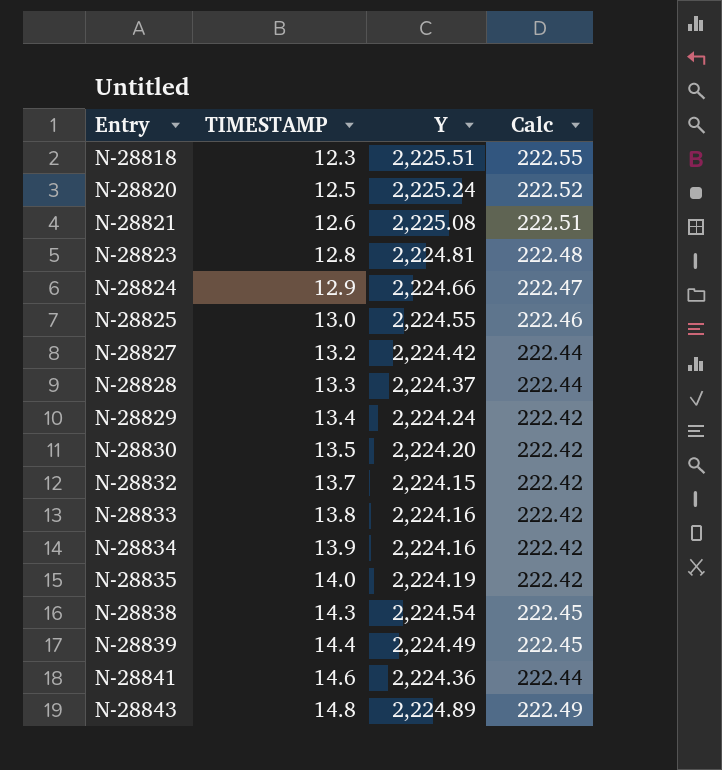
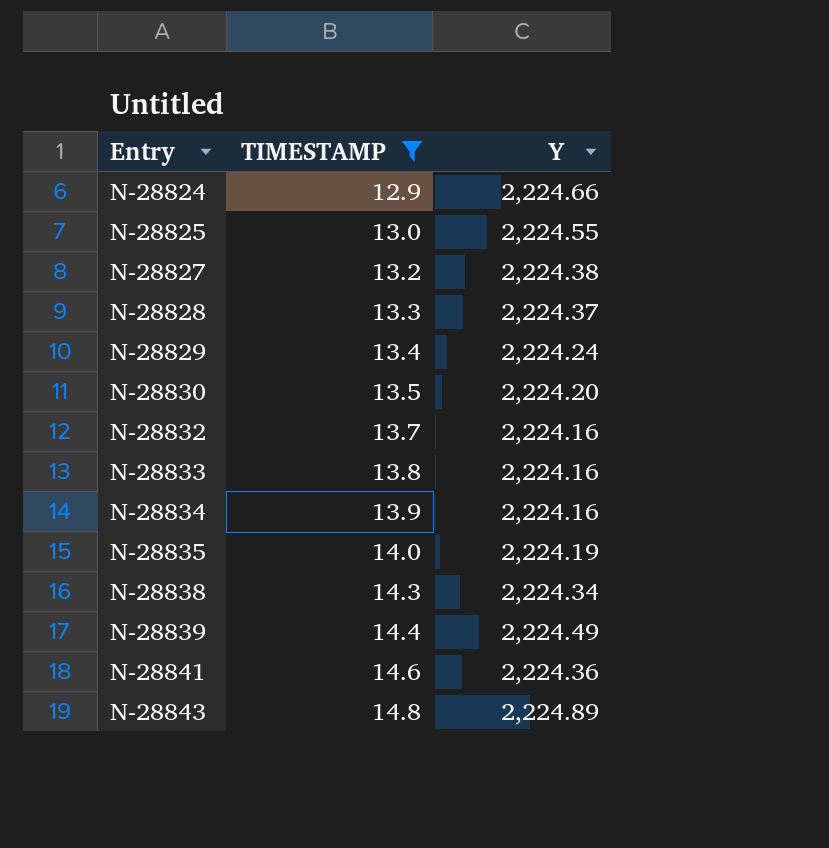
filter: none -> TIMESTAMP >= 12.9
column Calc | formula: [Y] * 0.1 -> none
N-28827 | Y: 2,224.42 -> 2,224.38
N-28832 | Y: 2,224.15 -> 2,224.16
N-28838 | Y: 2,224.54 -> 2,224.34

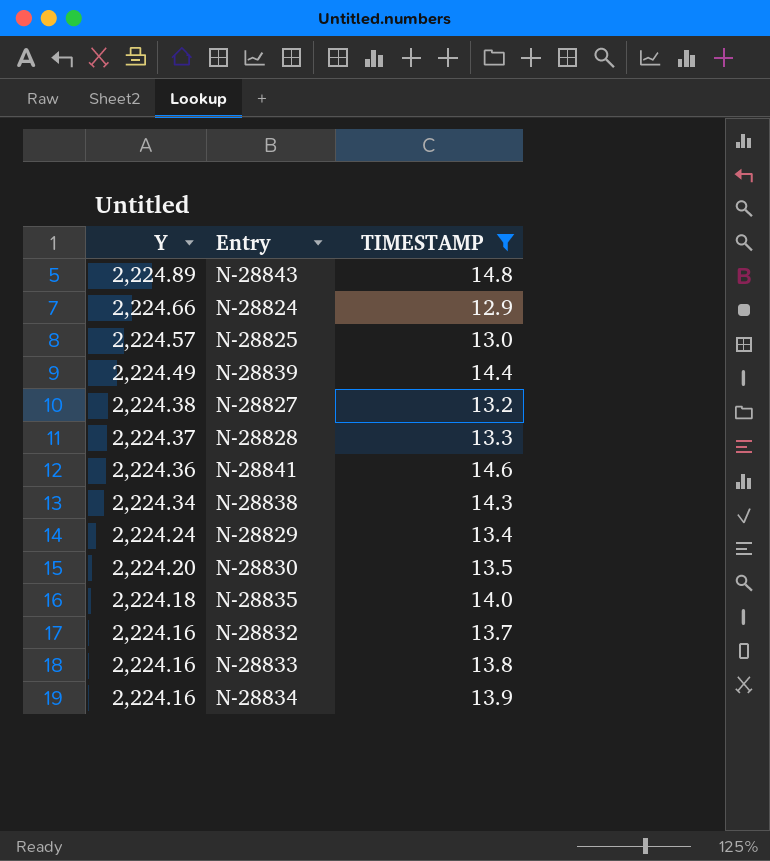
row order: Entry ascending -> Y descending
column Y | position: 3 -> 1
N-28825 | Y: 2,224.55 -> 2,224.57
N-28835 | Y: 2,224.19 -> 2,224.18

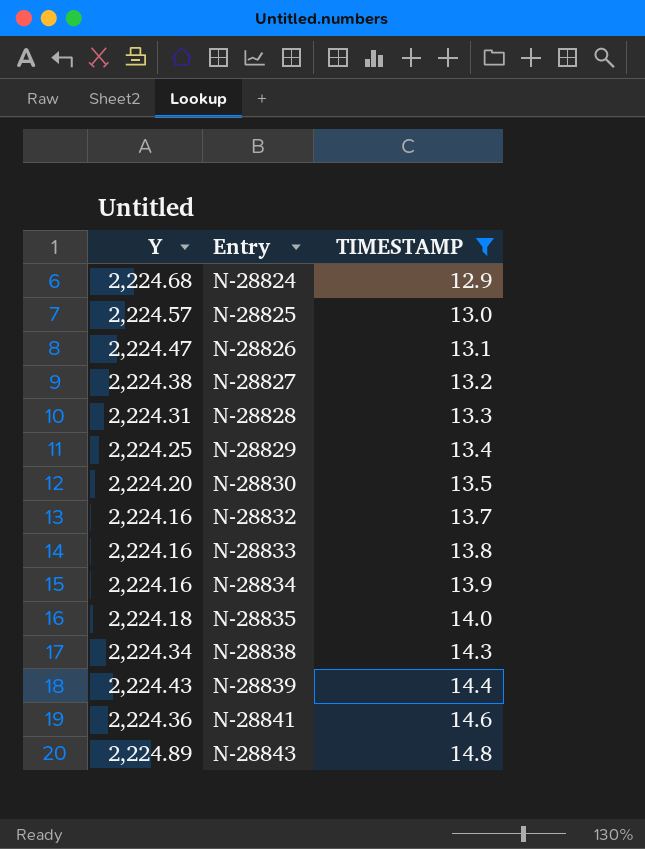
row order: Y descending -> Entry ascending
N-28824 | Y: 2,224.66 -> 2,224.68
row N-28826: none -> 2,224.47 | 13.1
N-28828 | Y: 2,224.37 -> 2,224.31
N-28829 | Y: 2,224.24 -> 2,224.25
N-28839 | Y: 2,224.49 -> 2,224.43

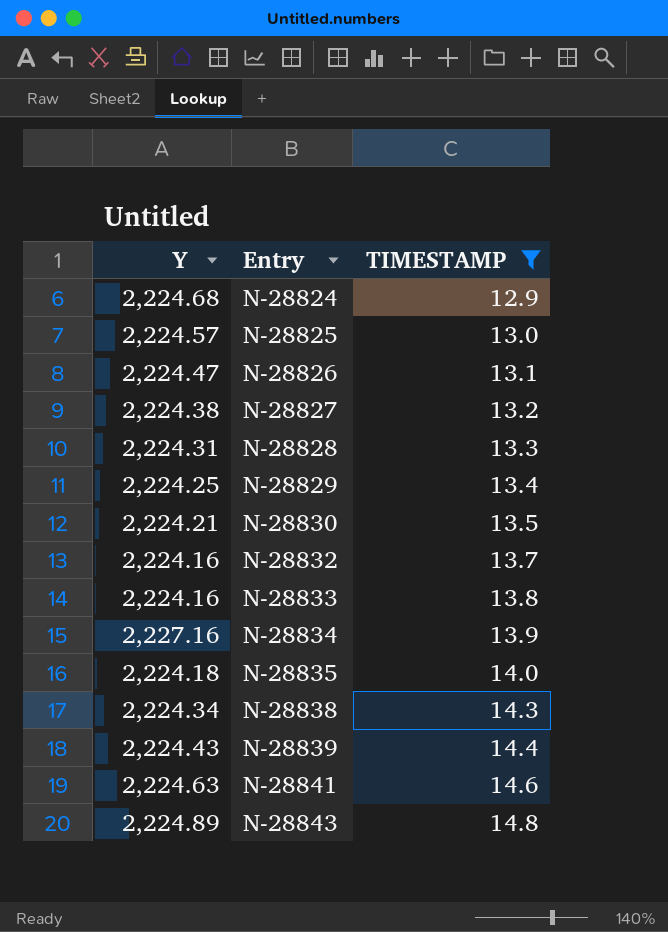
N-28830 | Y: 2,224.20 -> 2,224.21
N-28834 | Y: 2,224.16 -> 2,227.16
N-28841 | Y: 2,224.36 -> 2,224.63

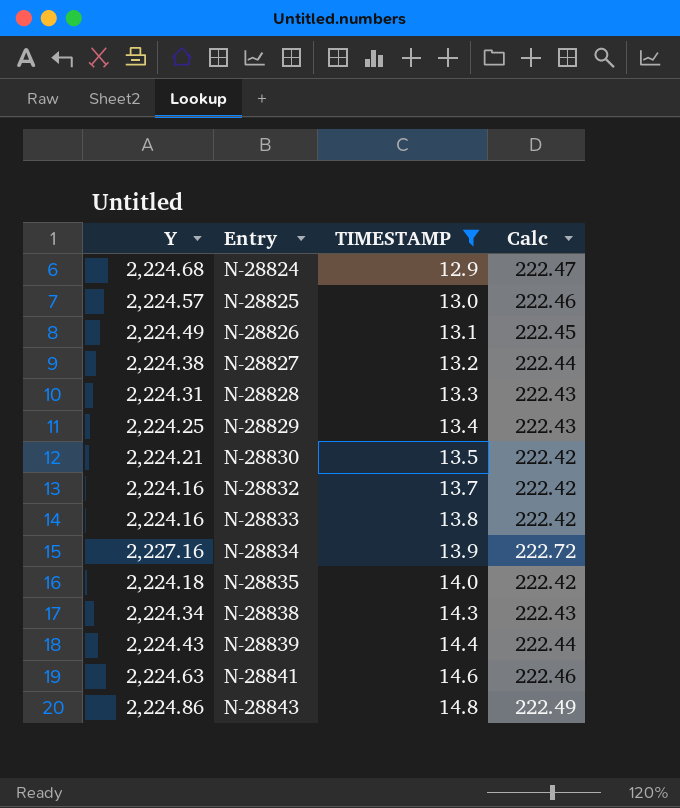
column Calc | formula: none -> [Y] * 0.1
N-28826 | Y: 2,224.47 -> 2,224.49
N-28843 | Y: 2,224.89 -> 2,224.86

